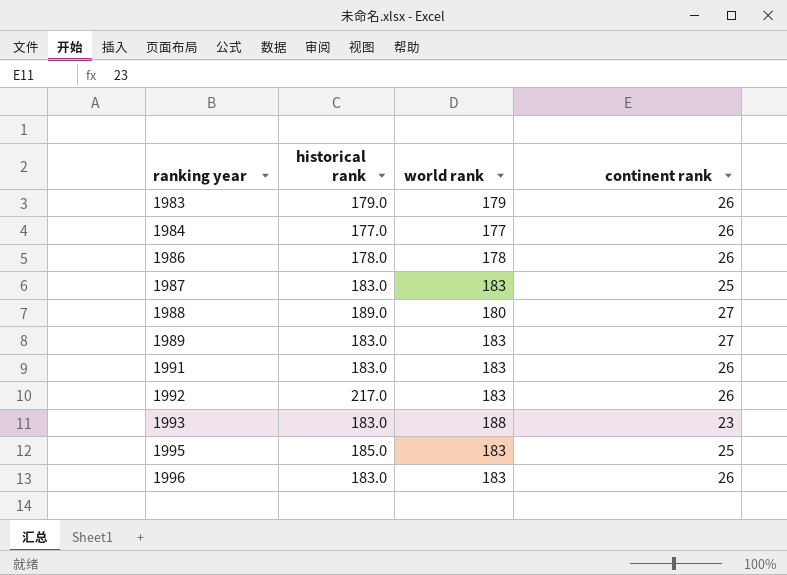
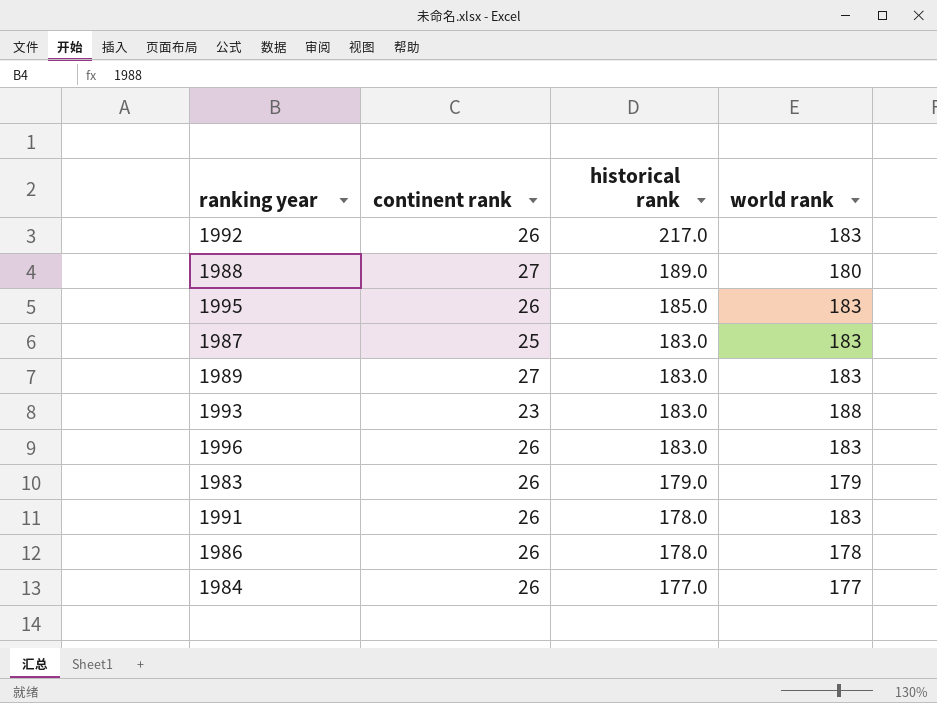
row order: ranking year ascending -> historical rank descending
column continent rank | position: 4 -> 2
1995 | continent rank: 25 -> 26
1991 | historical rank: 183.0 -> 178.0

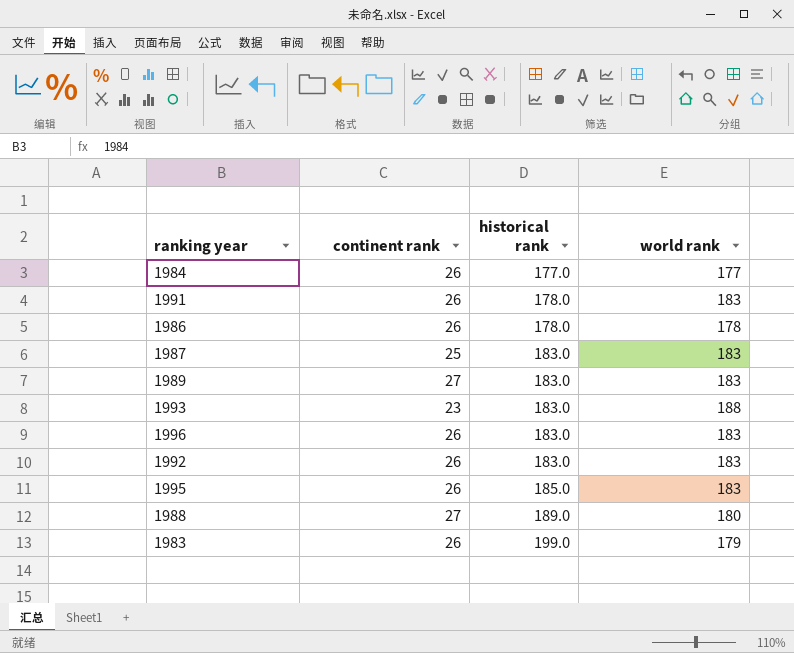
row order: historical rank descending -> historical rank ascending
1992 | historical rank: 217.0 -> 183.0
1983 | historical rank: 179.0 -> 199.0

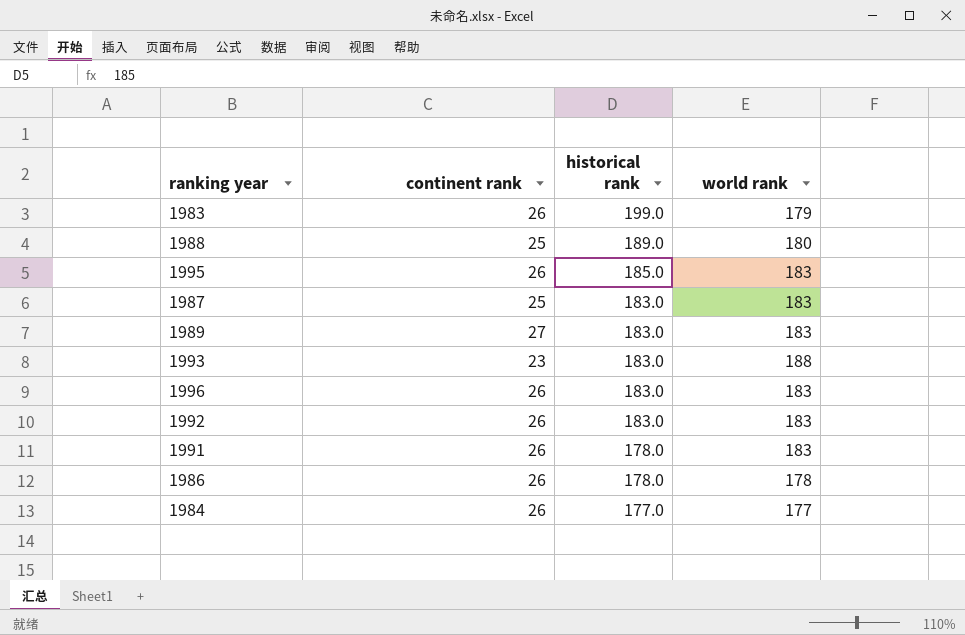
row order: historical rank ascending -> historical rank descending
1988 | continent rank: 27 -> 25

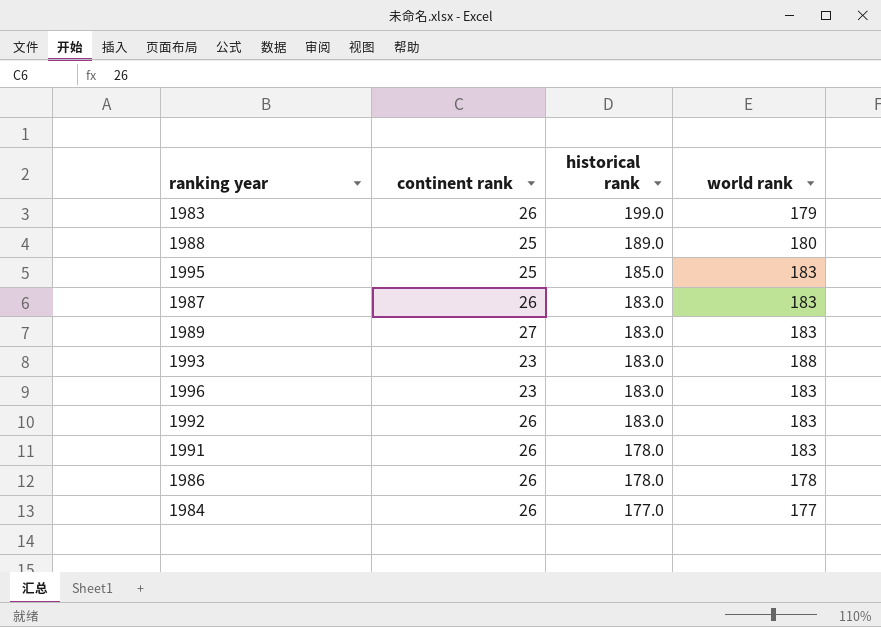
1995 | continent rank: 26 -> 25
1987 | continent rank: 25 -> 26
1996 | continent rank: 26 -> 23

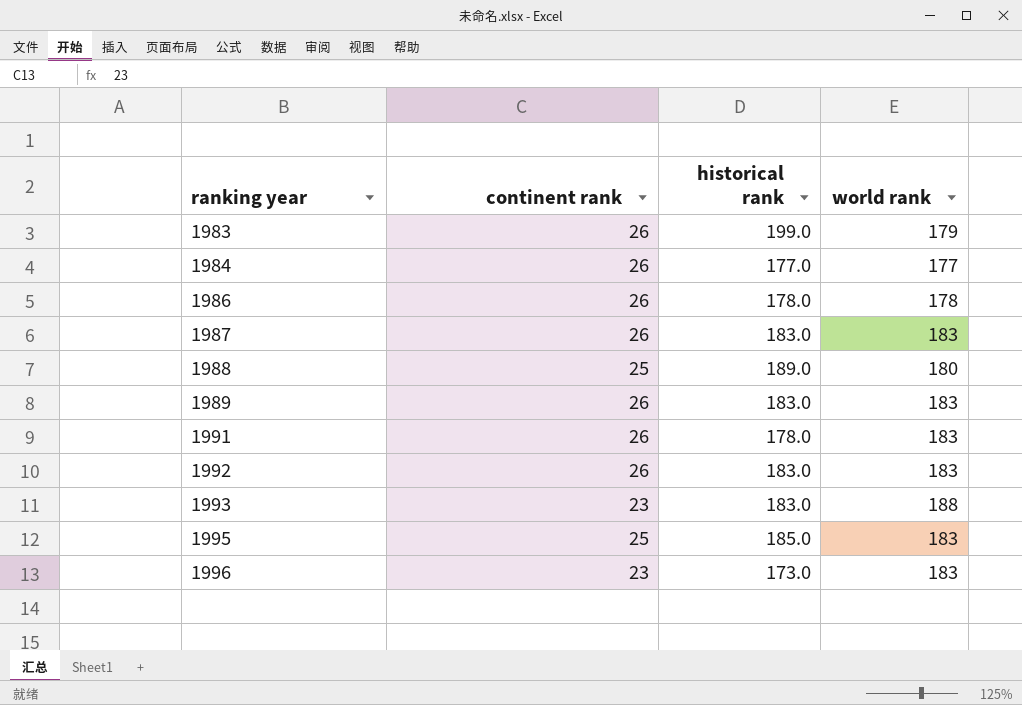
row order: historical rank descending -> ranking year ascending
1989 | continent rank: 27 -> 26
1996 | historical rank: 183.0 -> 173.0

